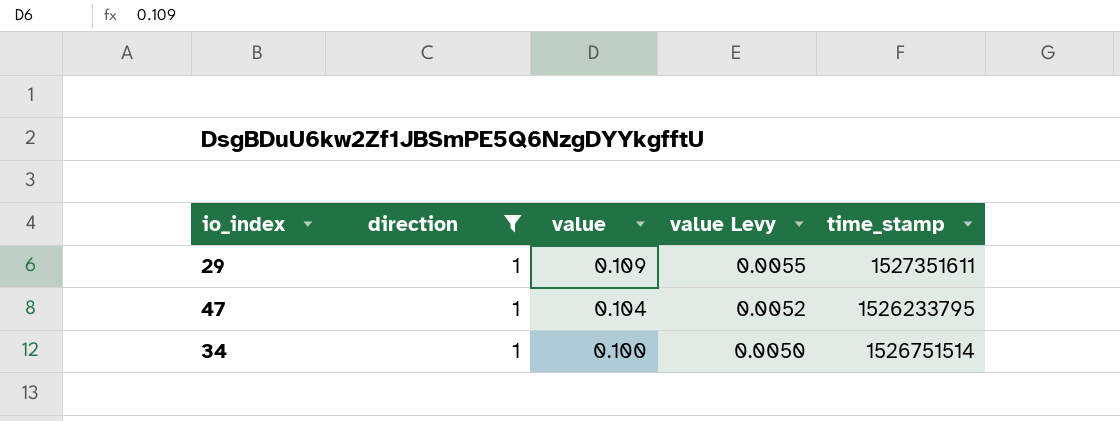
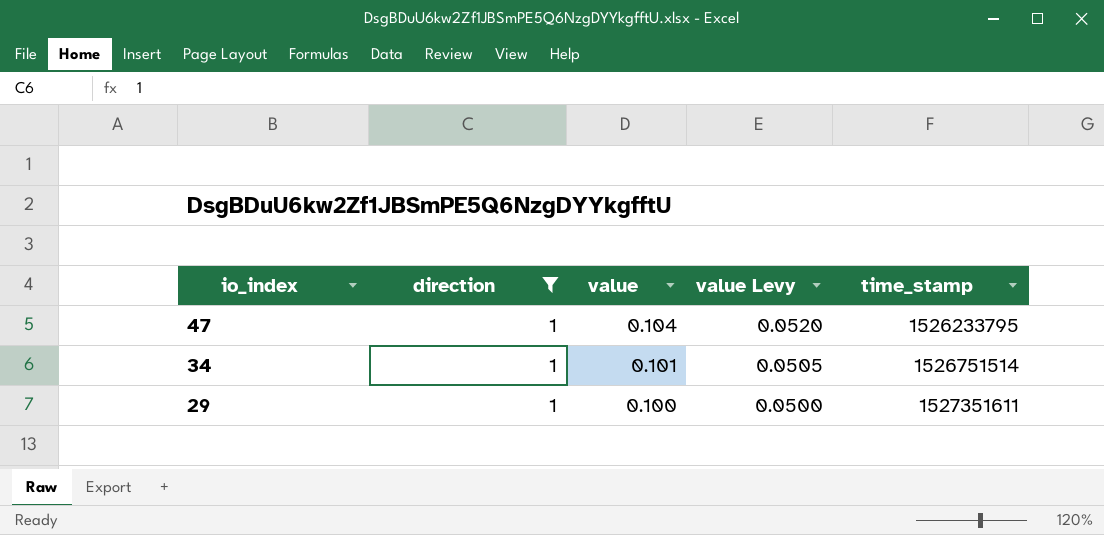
row order: value descending -> io_index descending
column value Levy | formula: [value] * 0.05 -> [value] * 0.5
34 | value: 0.100 -> 0.101
29 | value: 0.109 -> 0.100

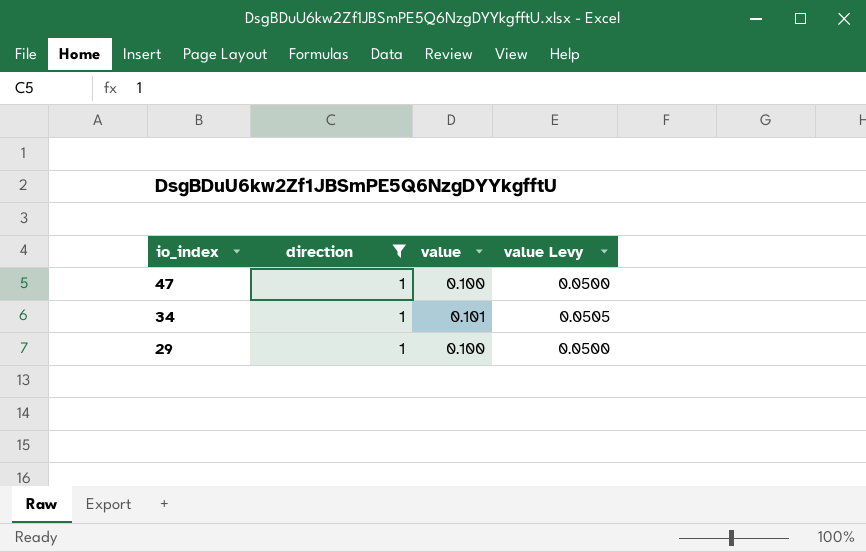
column time_stamp | position: 5 -> none
47 | value: 0.104 -> 0.100
47 | value Levy: 0.0520 -> 0.0500

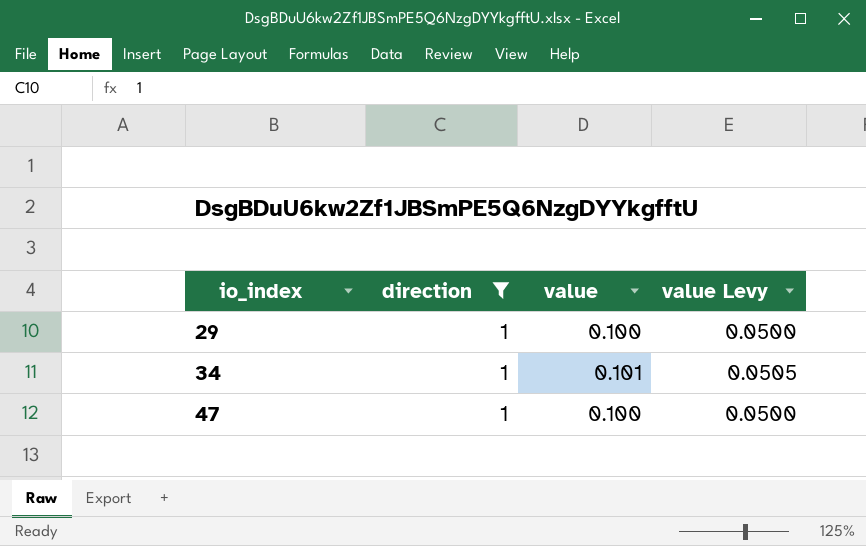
row order: io_index descending -> io_index ascending

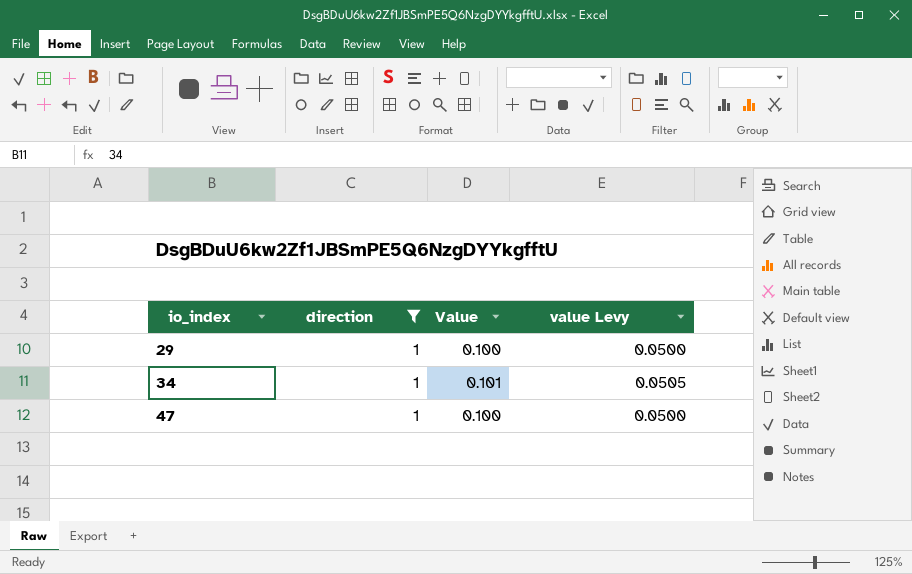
column name: value -> Value

